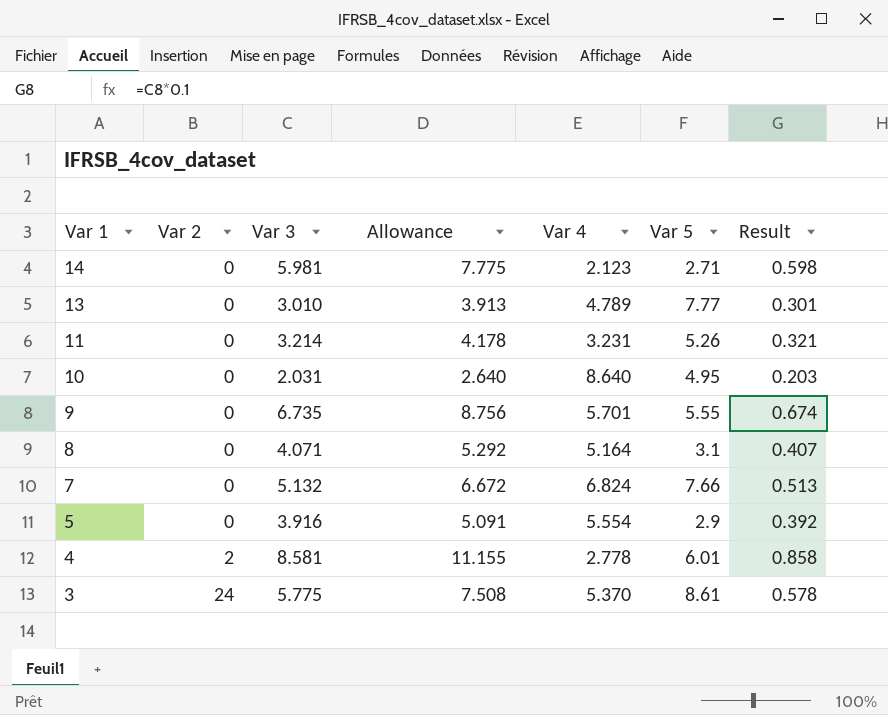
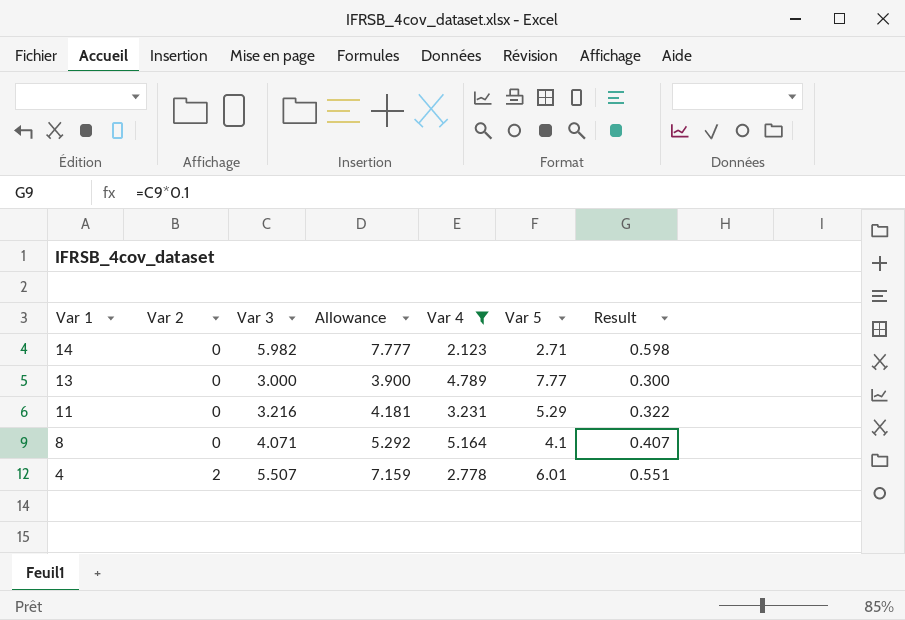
filter: none -> Var 4 <= 5.164
14 | Var 3: 5.981 -> 5.982
14 | Allowance: 7.775 -> 7.777
13 | Var 3: 3.010 -> 3.000
13 | Allowance: 3.913 -> 3.900
13 | Result: 0.301 -> 0.300
11 | Var 3: 3.214 -> 3.216
11 | Allowance: 4.178 -> 4.181
11 | Var 5: 5.26 -> 5.29
11 | Result: 0.321 -> 0.322
8 | Var 5: 3.1 -> 4.1
4 | Var 3: 8.581 -> 5.507
4 | Allowance: 11.155 -> 7.159
4 | Result: 0.858 -> 0.551

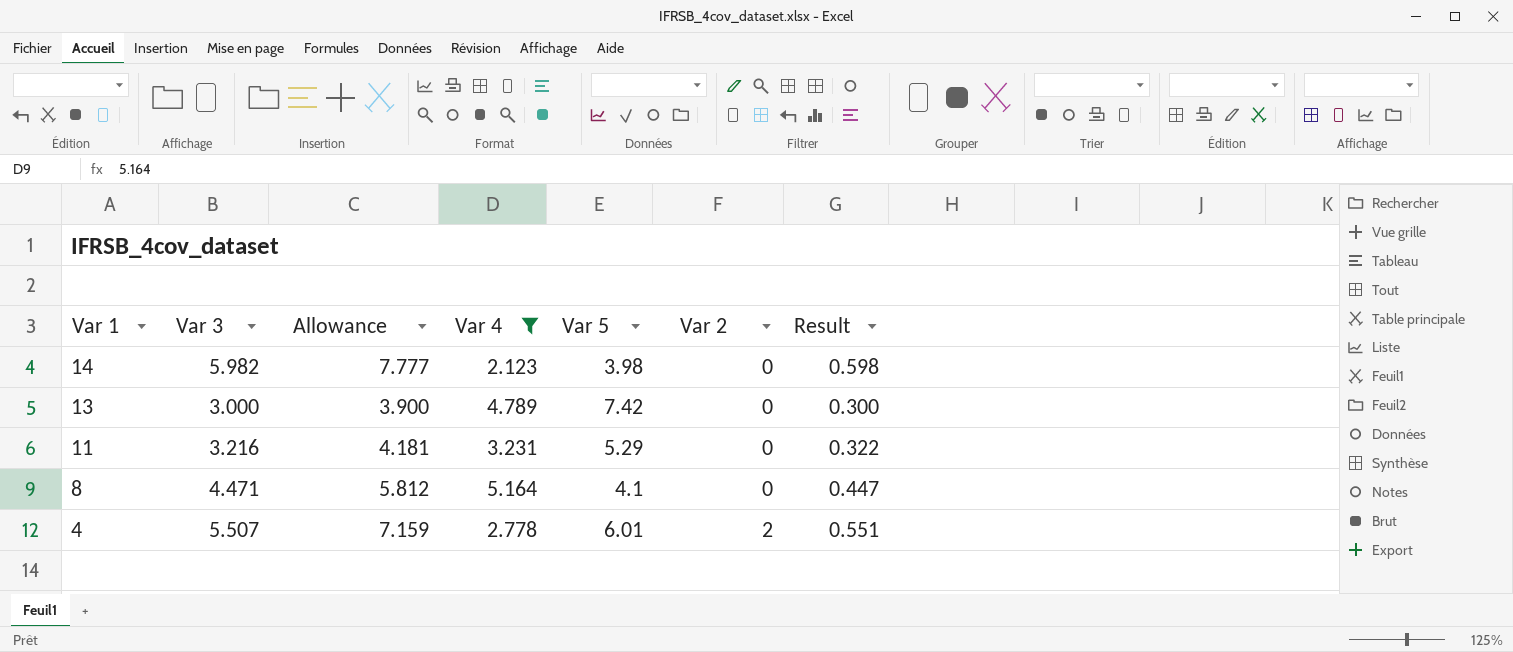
column Var 2 | position: 2 -> 6
14 | Var 5: 2.71 -> 3.98
13 | Var 5: 7.77 -> 7.42
8 | Var 3: 4.071 -> 4.471
8 | Allowance: 5.292 -> 5.812
8 | Result: 0.407 -> 0.447

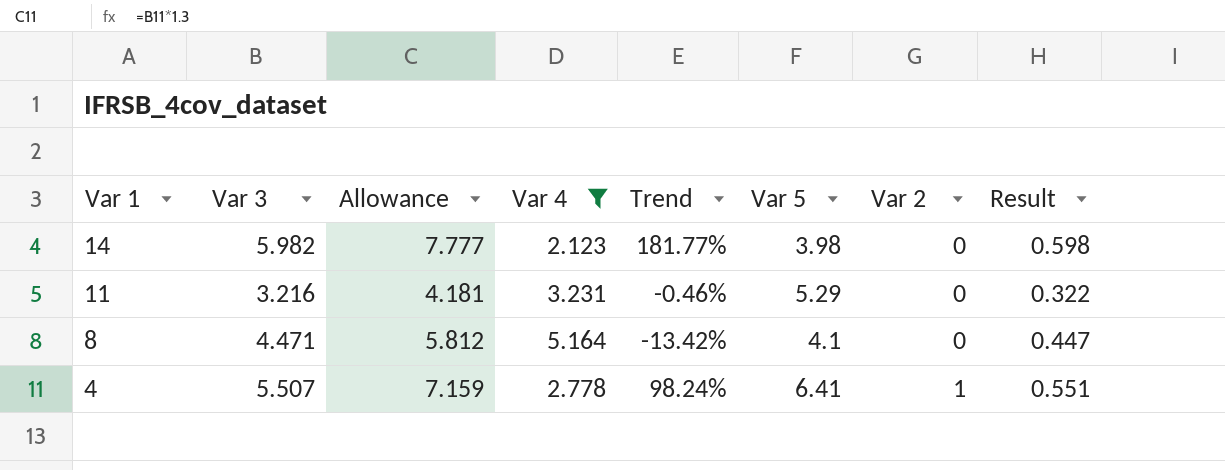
column Trend | formula: none -> ([Var 3] - [Var 4]) / [Var 4]
row 13: 3.000 | 3.900 | 4.789 | 7.42 | 0 | 0.300 -> none
4 | Var 5: 6.01 -> 6.41
4 | Var 2: 2 -> 1

